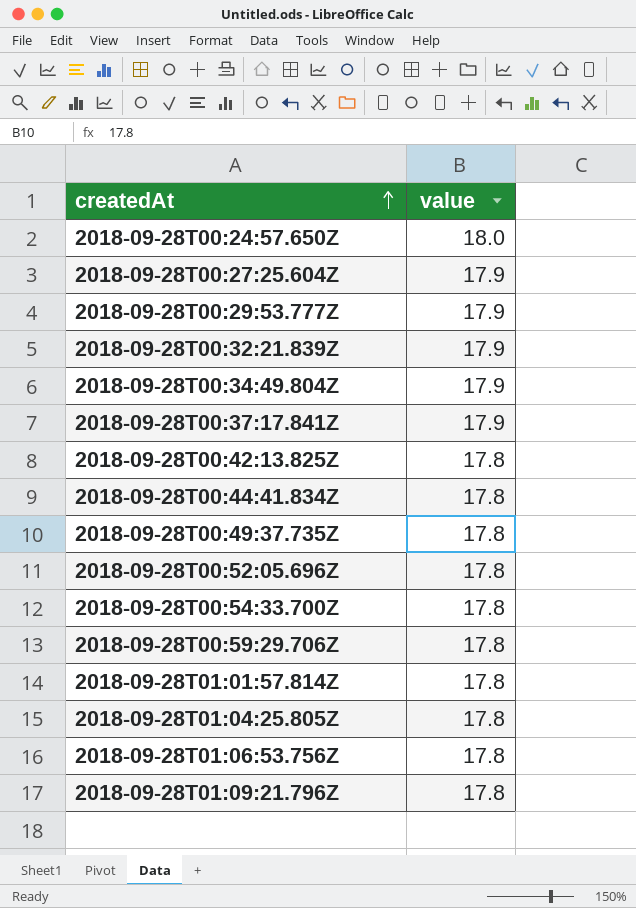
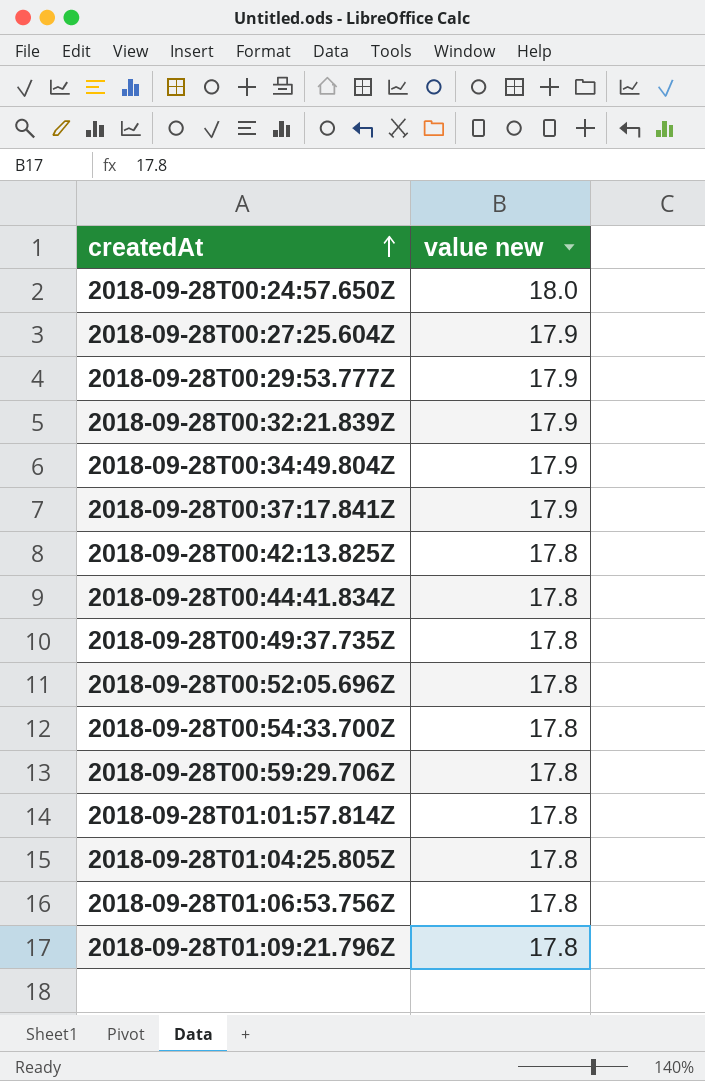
column name: value -> value new

